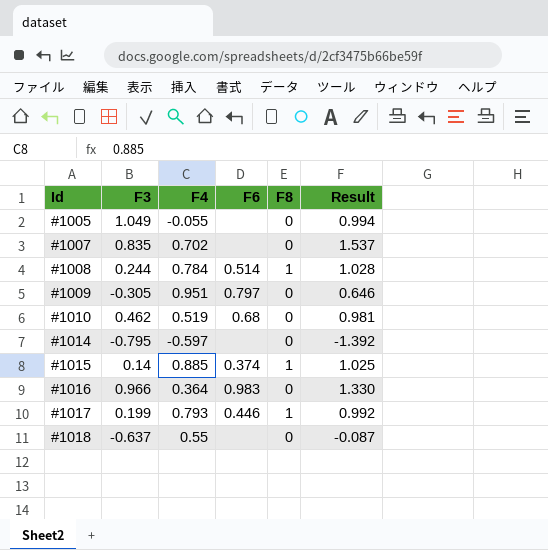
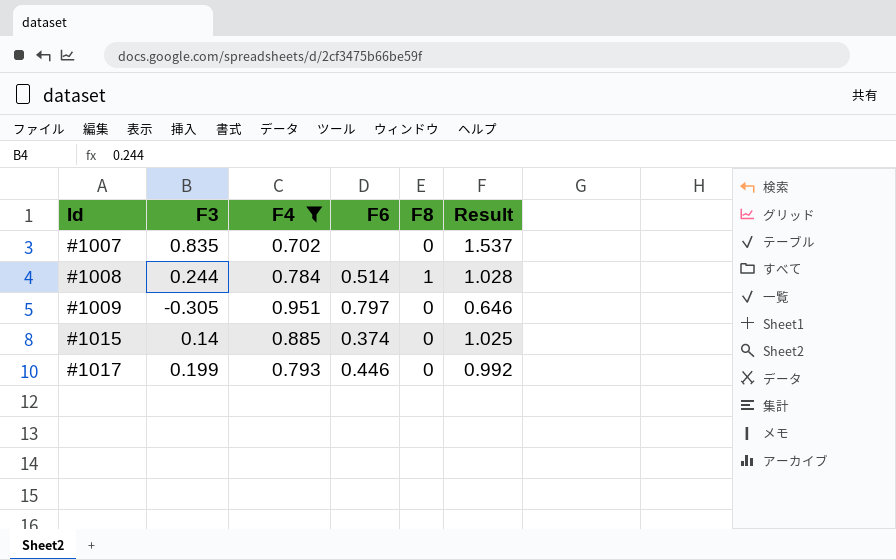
filter: none -> F4 >= 0.702
#1015 | F8: 1 -> 0
#1017 | F8: 1 -> 0

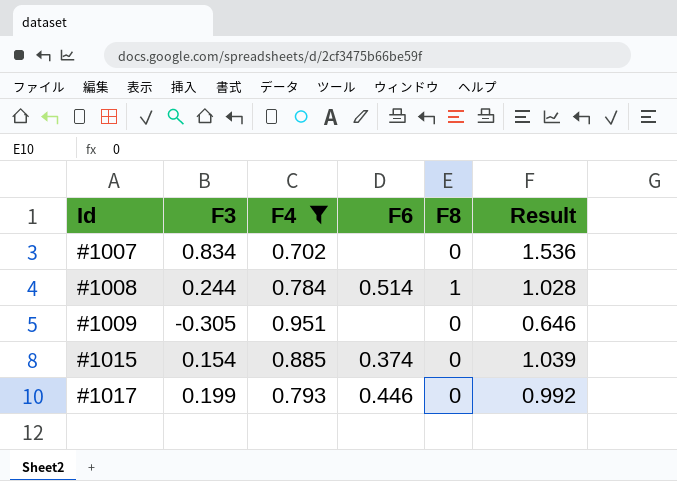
#1007 | F3: 0.835 -> 0.834
#1007 | Result: 1.537 -> 1.536
#1009 | F6: 0.797 -> none
#1015 | F3: 0.14 -> 0.154
#1015 | Result: 1.025 -> 1.039

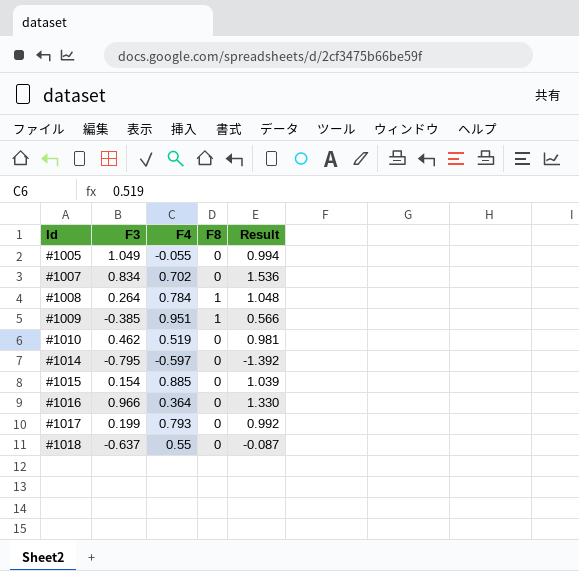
filter: F4 >= 0.702 -> none
column F6 | position: 4 -> none
#1008 | F3: 0.244 -> 0.264
#1008 | Result: 1.028 -> 1.048
#1009 | F3: -0.305 -> -0.385
#1009 | F8: 0 -> 1
#1009 | Result: 0.646 -> 0.566

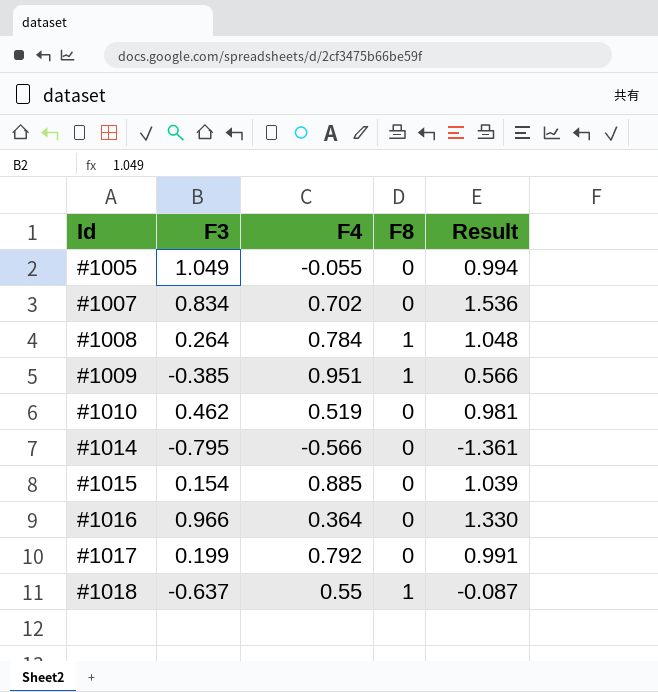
#1014 | F4: -0.597 -> -0.566
#1014 | Result: -1.392 -> -1.361
#1017 | F4: 0.793 -> 0.792
#1017 | Result: 0.992 -> 0.991
#1018 | F8: 0 -> 1

